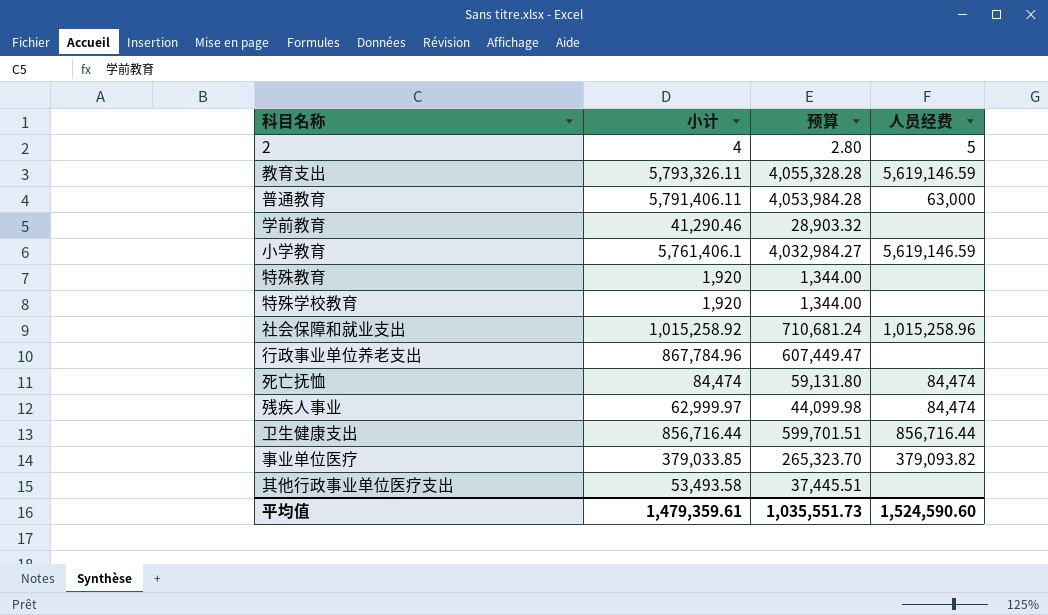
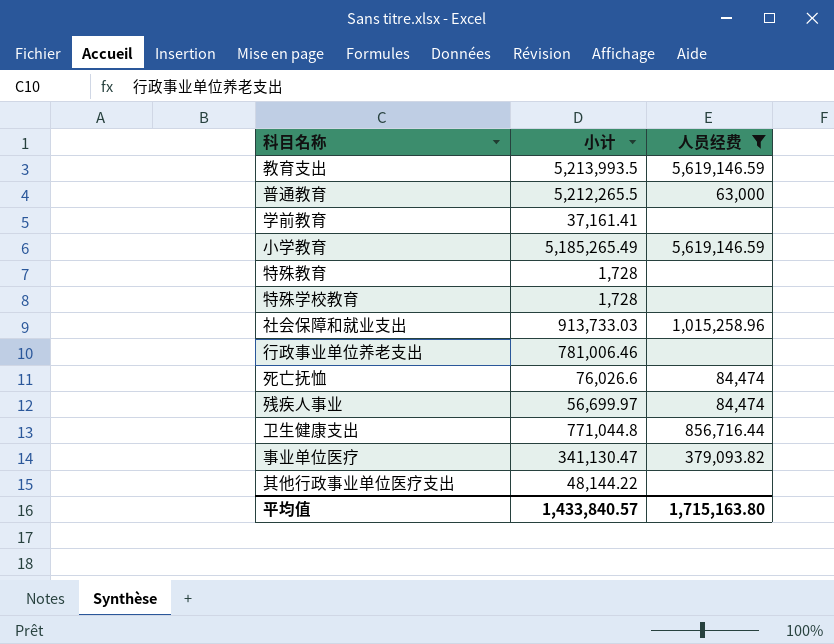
filter: none -> 人员经费 != 5
column 预算 | formula: [小计] * 0.7 -> none
教育支出 | 小计: 5,793,326.11 -> 5,213,993.5
普通教育 | 小计: 5,791,406.11 -> 5,212,265.5
学前教育 | 小计: 41,290.46 -> 37,161.41
小学教育 | 小计: 5,761,406.1 -> 5,185,265.49
特殊教育 | 小计: 1,920 -> 1,728
特殊学校教育 | 小计: 1,920 -> 1,728
社会保障和就业支出 | 小计: 1,015,258.92 -> 913,733.03
行政事业单位养老支出 | 小计: 867,784.96 -> 781,006.46
死亡抚恤 | 小计: 84,474 -> 76,026.6
残疾人事业 | 小计: 62,999.97 -> 56,699.97
卫生健康支出 | 小计: 856,716.44 -> 771,044.8
事业单位医疗 | 小计: 379,033.85 -> 341,130.47
其他行政事业单位医疗支出 | 小计: 53,493.58 -> 48,144.22
平均值 | 小计: 1,479,359.61 -> 1,433,840.57
平均值 | 人员经费: 1,524,590.60 -> 1,715,163.80

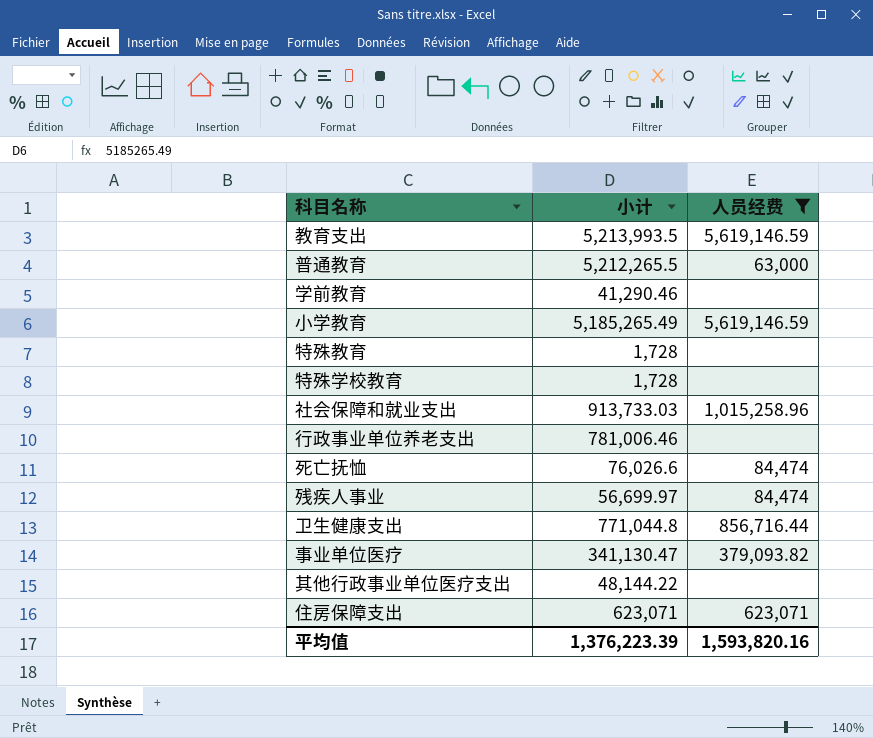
学前教育 | 小计: 37,161.41 -> 41,290.46
row 住房保障支出: none -> 623,071 | 623,071
平均值 | 小计: 1,433,840.57 -> 1,376,223.39
平均值 | 人员经费: 1,715,163.80 -> 1,593,820.16

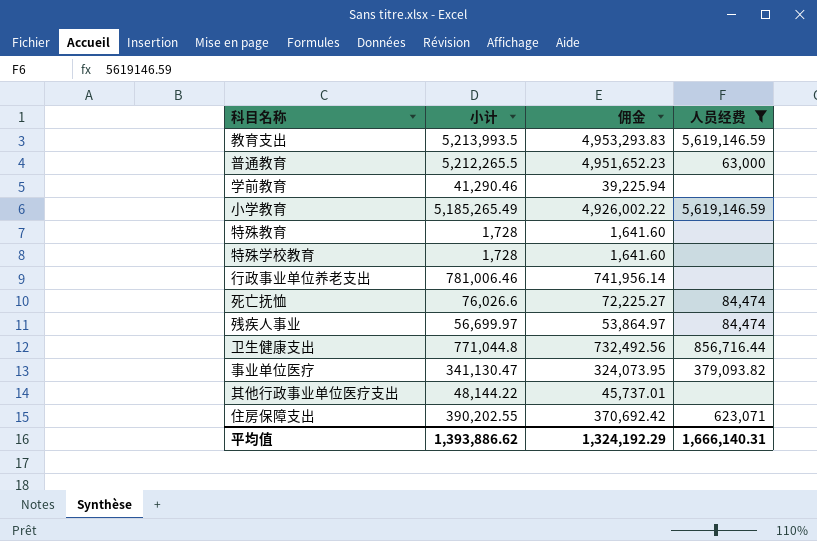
column 佣金 | formula: none -> [小计] * 0.95
row 社会保障和就业支出: 913,733.03 | 1,015,258.96 -> none
住房保障支出 | 小计: 623,071 -> 390,202.55
平均值 | 小计: 1,376,223.39 -> 1,393,886.62
平均值 | 人员经费: 1,593,820.16 -> 1,666,140.31

